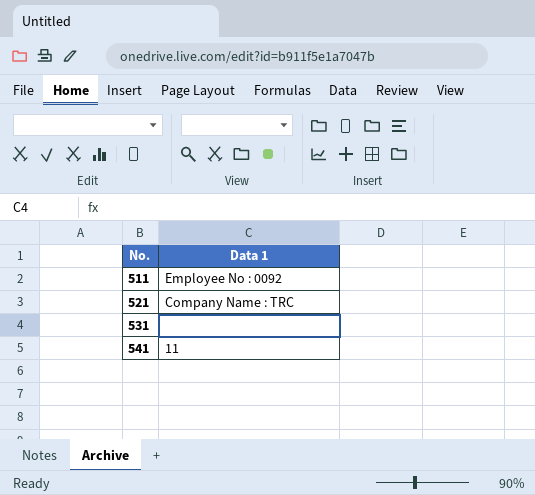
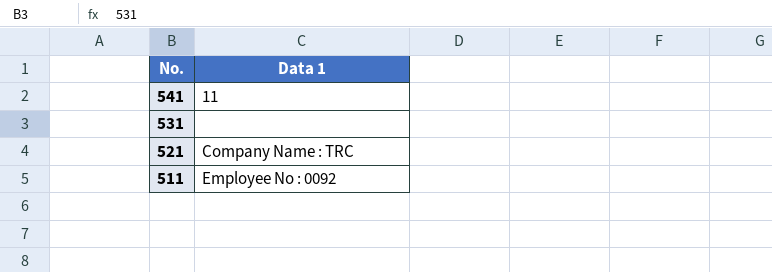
row order: No. ascending -> No. descending

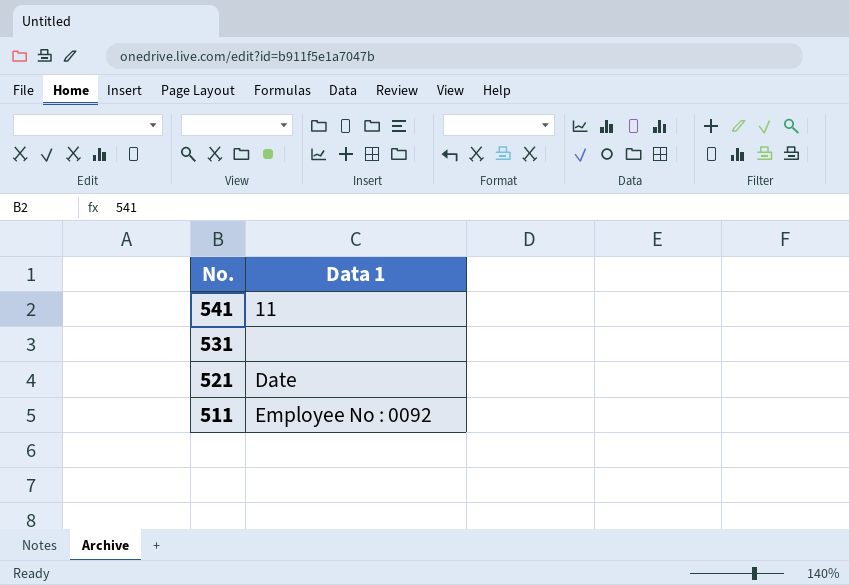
521 | Data 1: Company Name : TRC -> Date

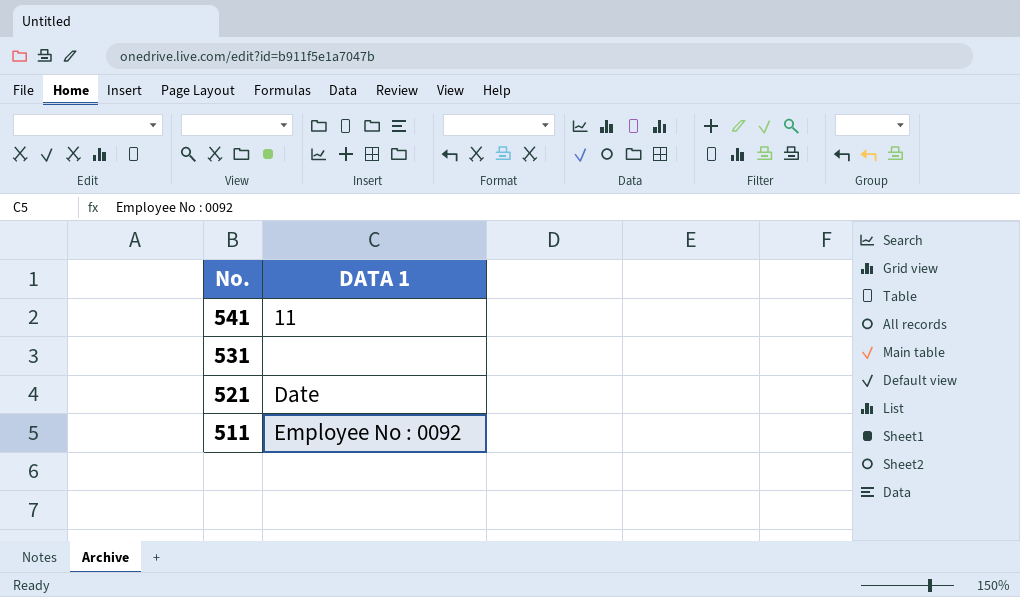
column name: Data 1 -> DATA 1

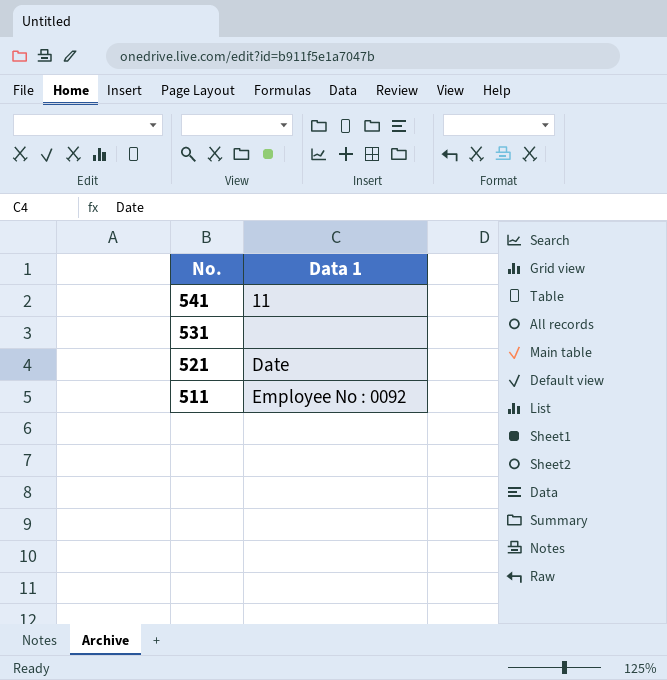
column name: DATA 1 -> Data 1

